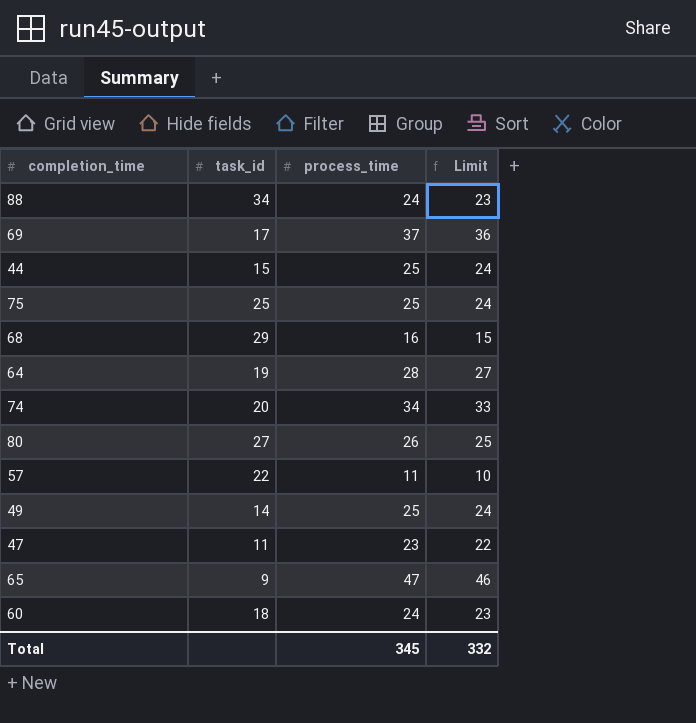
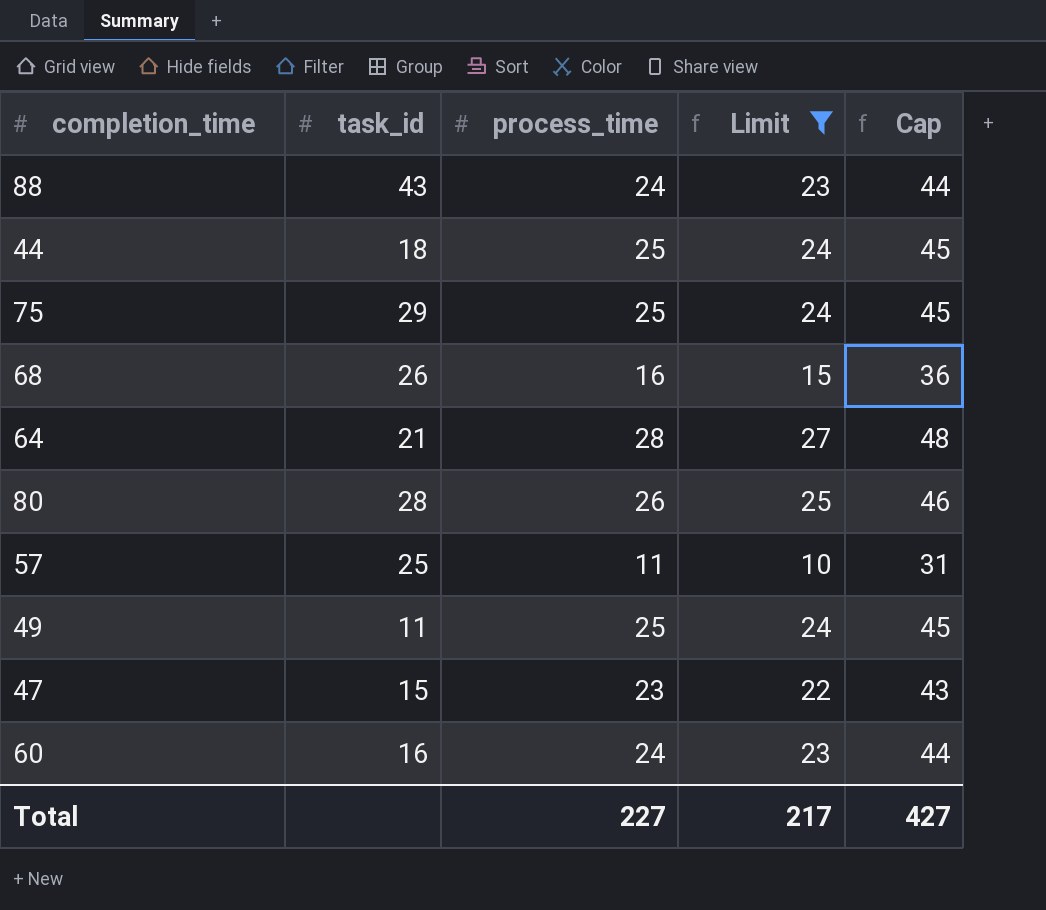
filter: none -> Limit <= 27
column Cap | formula: none -> [process_time] + 20
88 | task_id: 34 -> 43
44 | task_id: 15 -> 18
75 | task_id: 25 -> 29
68 | task_id: 29 -> 26
64 | task_id: 19 -> 21
80 | task_id: 27 -> 28
57 | task_id: 22 -> 25
49 | task_id: 14 -> 11
47 | task_id: 11 -> 15
60 | task_id: 18 -> 16
Total | process_time: 345 -> 227
Total | Limit: 332 -> 217

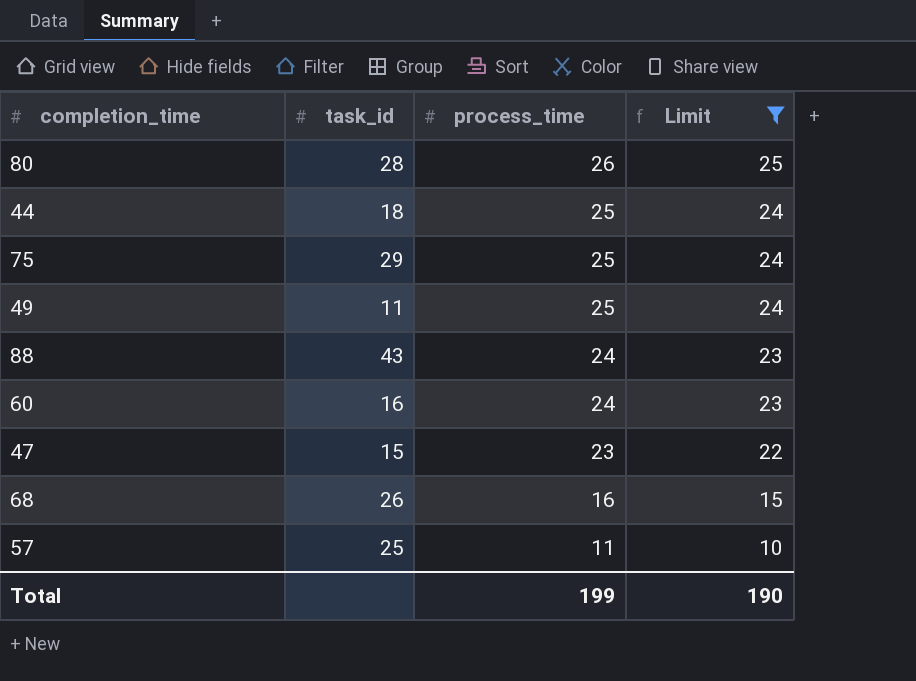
row order: none -> process_time descending
column Cap | formula: [process_time] + 20 -> none
row 64: 21 | 28 | 27 | 48 -> none
Total | process_time: 227 -> 199
Total | Limit: 217 -> 190

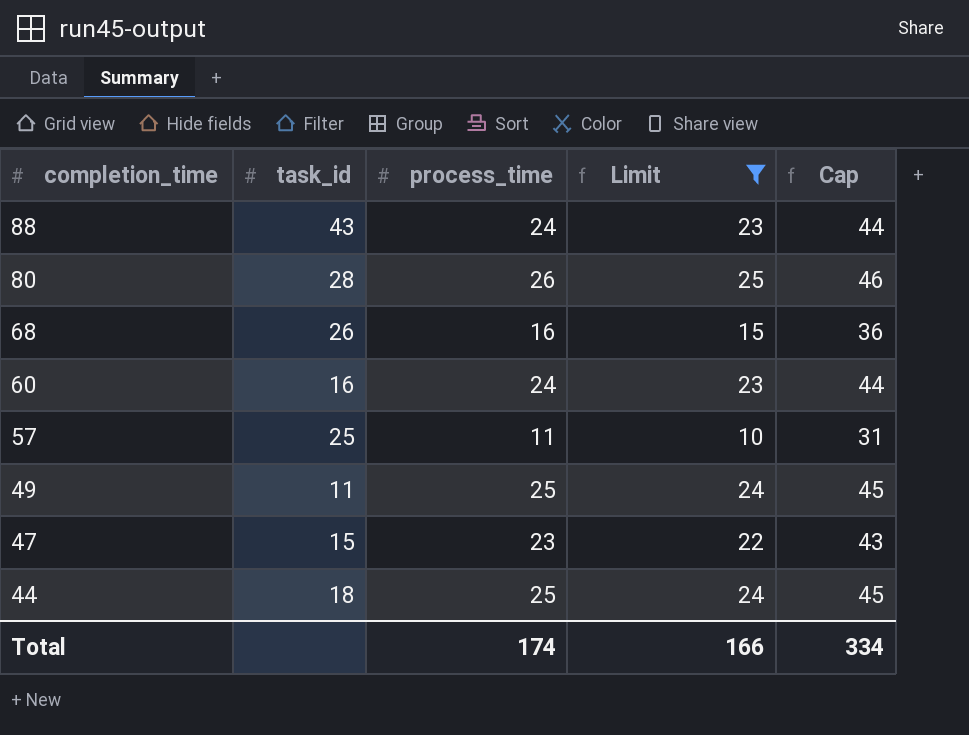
row order: process_time descending -> completion_time descending
column Cap | formula: none -> [process_time] + 20
row 75: 29 | 25 | 24 -> none
Total | process_time: 199 -> 174
Total | Limit: 190 -> 166

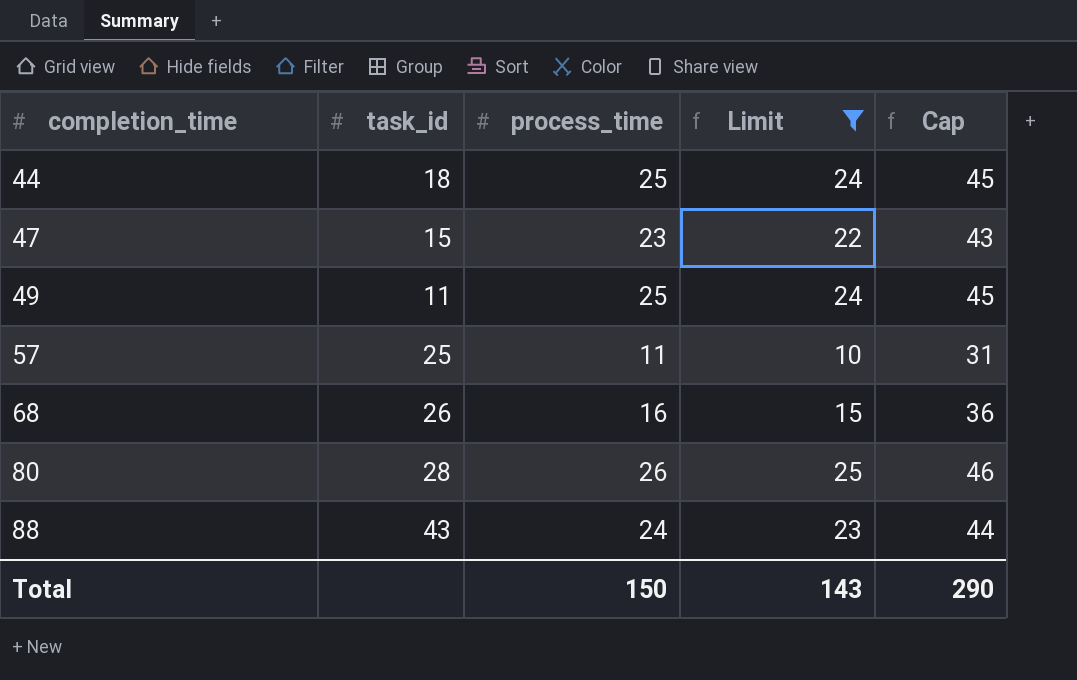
row order: completion_time descending -> completion_time ascending
row 60: 16 | 24 | 23 | 44 -> none
Total | process_time: 174 -> 150
Total | Limit: 166 -> 143
Total | Cap: 334 -> 290

